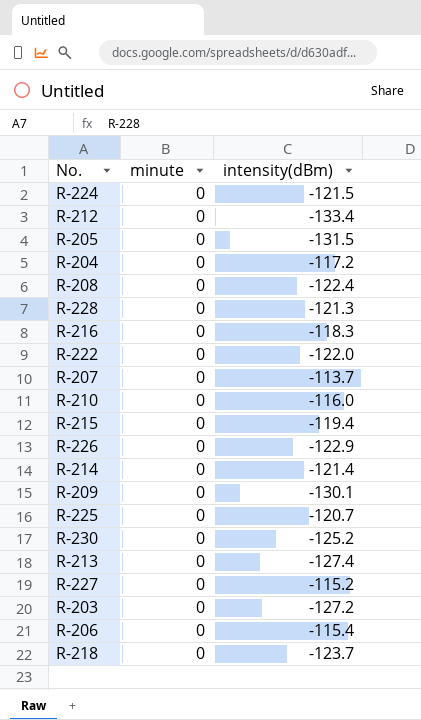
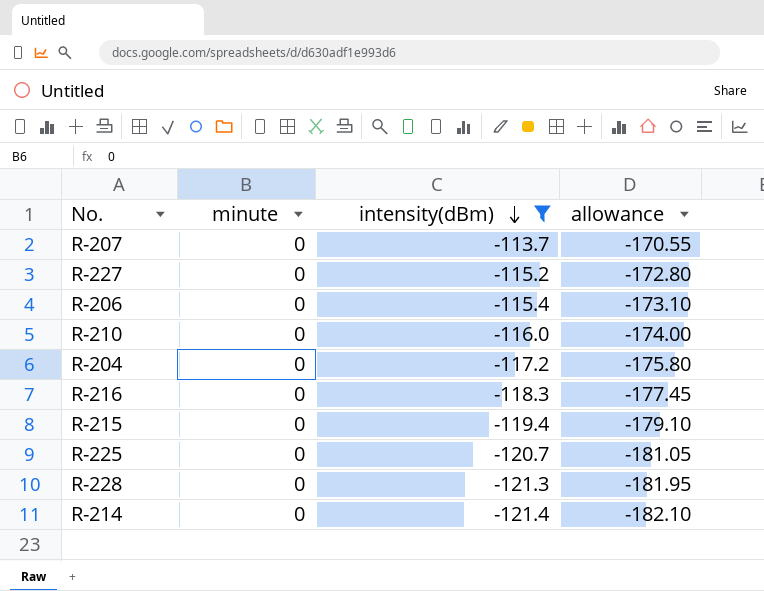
filter: none -> intensity(dBm) >= -121.4
row order: none -> intensity(dBm) descending
column allowance | formula: none -> [intensity(dBm)] * 1.5

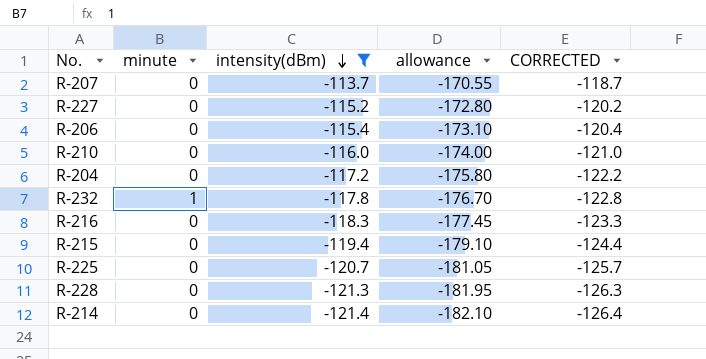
column CORRECTED | formula: none -> [intensity(dBm)] - 5
row R-232: none -> 1 | -117.8 | -176.70 | -122.8

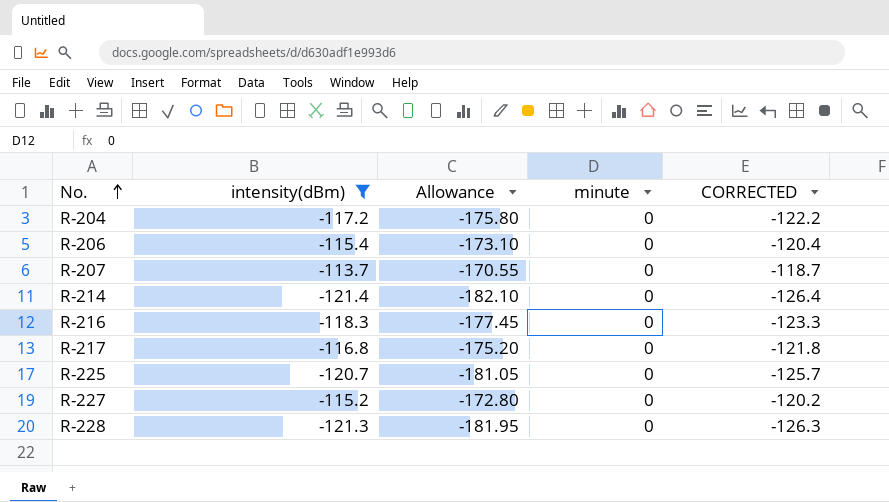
row order: intensity(dBm) descending -> No. ascending
column name: allowance -> Allowance
column minute | position: 2 -> 4
row R-210: 0 | -116.0 | -174.00 | -121.0 -> none
row R-232: 1 | -117.8 | -176.70 | -122.8 -> none
row R-215: 0 | -119.4 | -179.10 | -124.4 -> none
row R-217: none -> -116.8 | -175.20 | 0 | -121.8

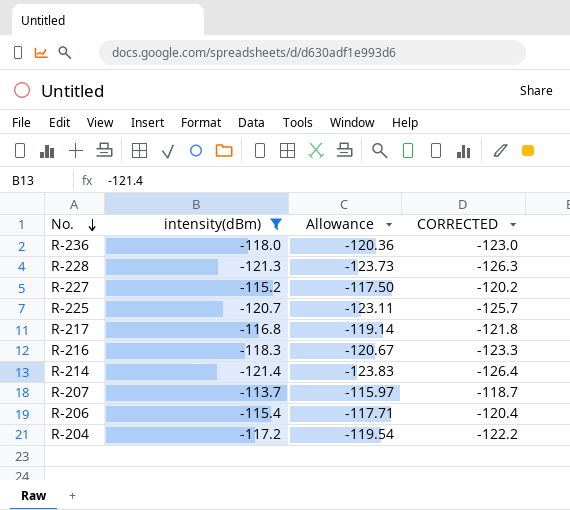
row order: No. ascending -> No. descending
column minute | position: 4 -> none
column Allowance | formula: [intensity(dBm)] * 1.5 -> [intensity(dBm)] * 1.02
row R-236: none -> -118.0 | -120.36 | -123.0

